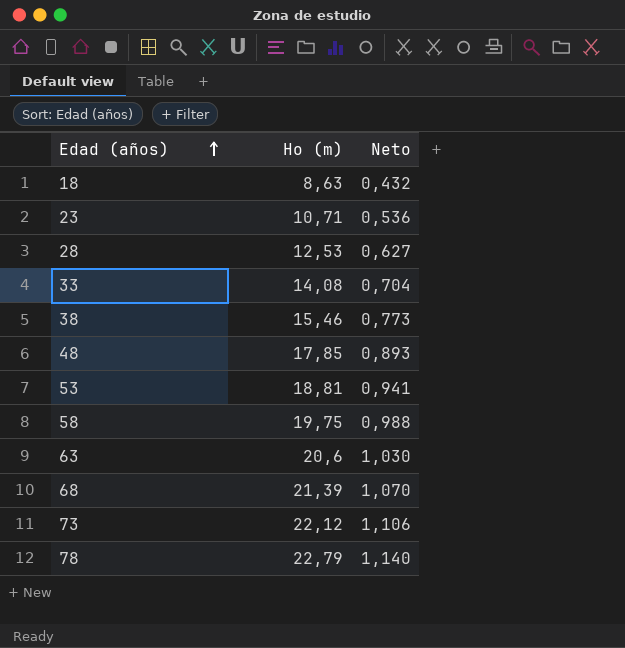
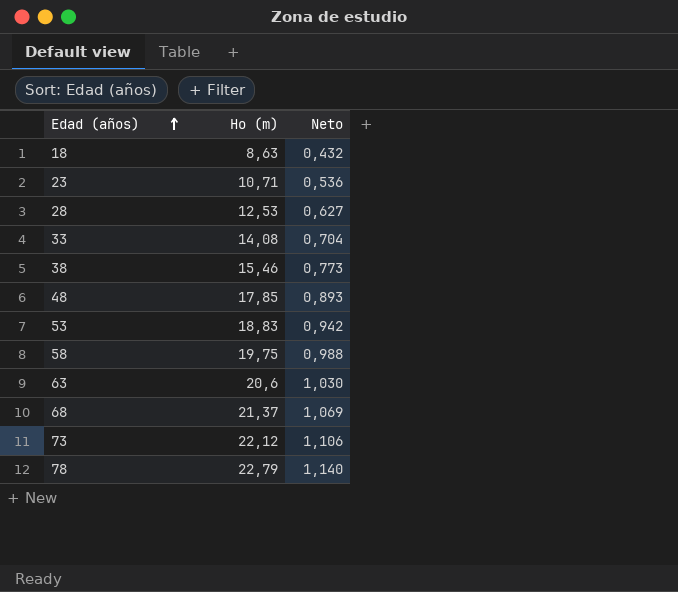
53 | Ho (m): 18,81 -> 18,83
53 | Neto: 0,941 -> 0,942
68 | Ho (m): 21,39 -> 21,37
68 | Neto: 1,070 -> 1,069

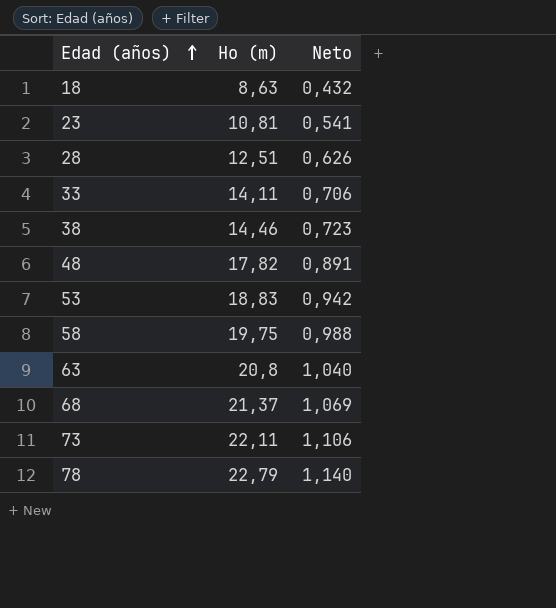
23 | Ho (m): 10,71 -> 10,81
23 | Neto: 0,536 -> 0,541
28 | Ho (m): 12,53 -> 12,51
28 | Neto: 0,627 -> 0,626
33 | Ho (m): 14,08 -> 14,11
33 | Neto: 0,704 -> 0,706
38 | Ho (m): 15,46 -> 14,46
38 | Neto: 0,773 -> 0,723
48 | Ho (m): 17,85 -> 17,82
48 | Neto: 0,893 -> 0,891
63 | Ho (m): 20,6 -> 20,8
63 | Neto: 1,030 -> 1,040
73 | Ho (m): 22,12 -> 22,11

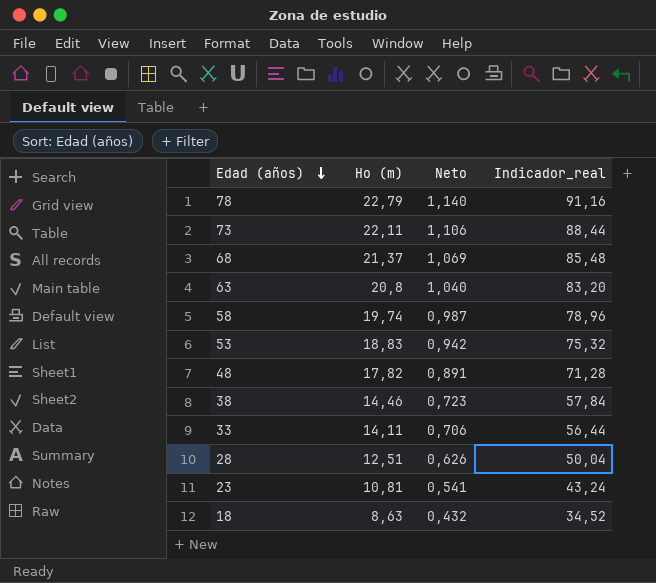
row order: Edad (años) ascending -> Edad (años) descending
column Indicador_real | formula: none -> [Ho (m)] * 4
58 | Ho (m): 19,75 -> 19,74
58 | Neto: 0,988 -> 0,987

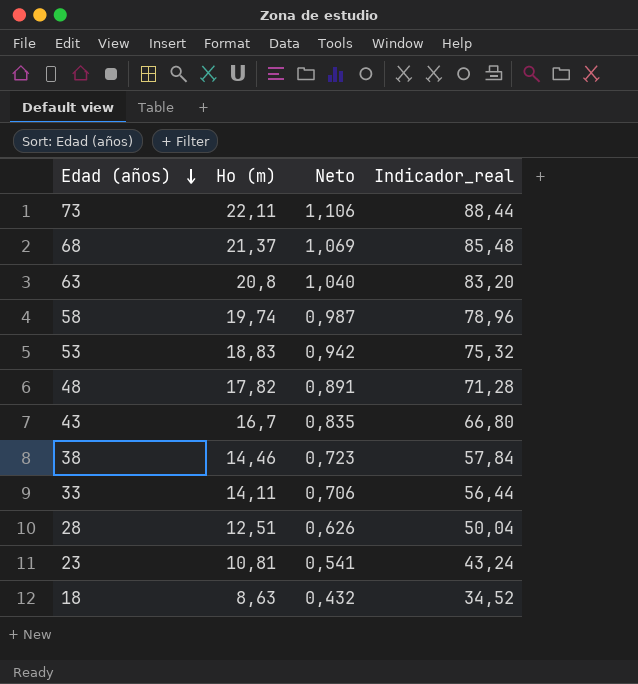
row 78: 22,79 | 1,140 | 91,16 -> none
row 43: none -> 16,7 | 0,835 | 66,80

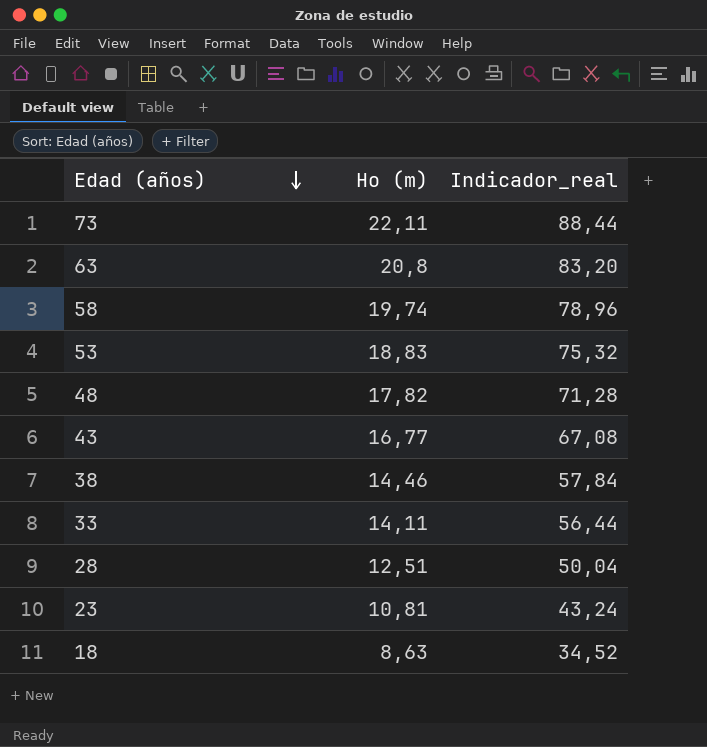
column Neto | formula: [Ho (m)] * 0,05 -> none
row 68: 21,37 | 1,069 | 85,48 -> none
43 | Ho (m): 16,7 -> 16,77
43 | Indicador_real: 66,80 -> 67,08

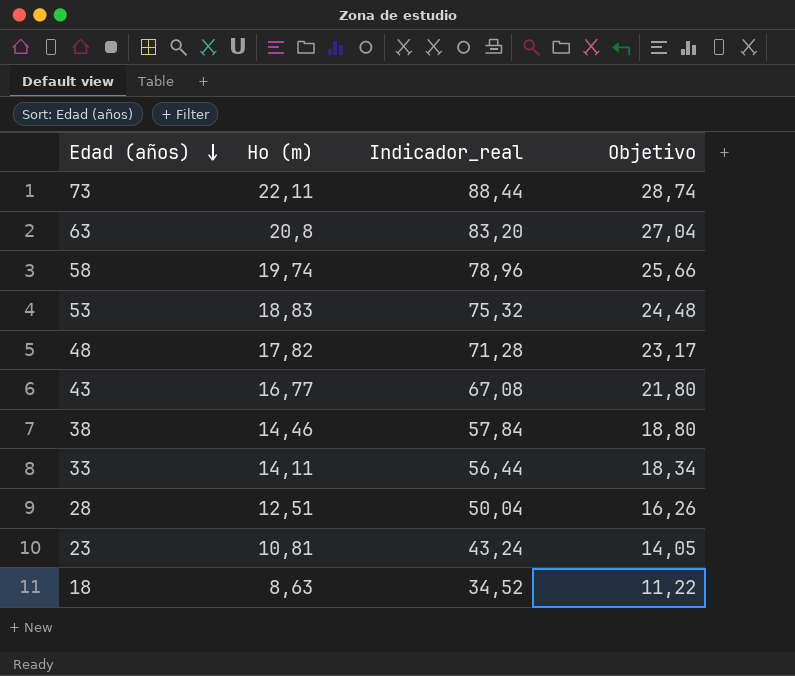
column Objetivo | formula: none -> [Ho (m)] * 1,3

